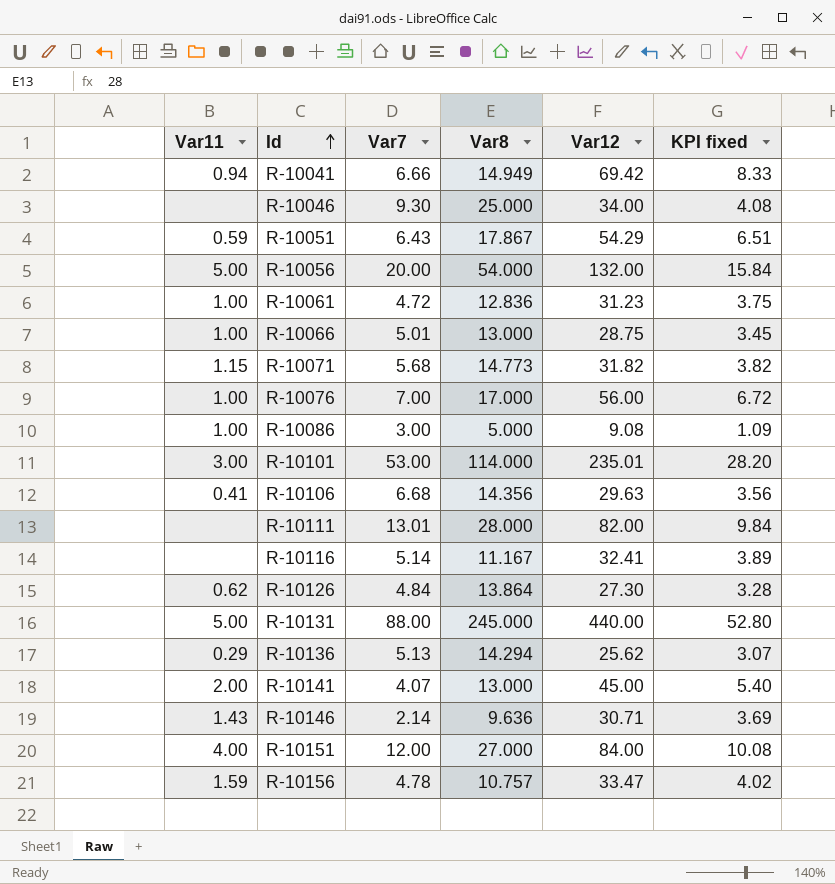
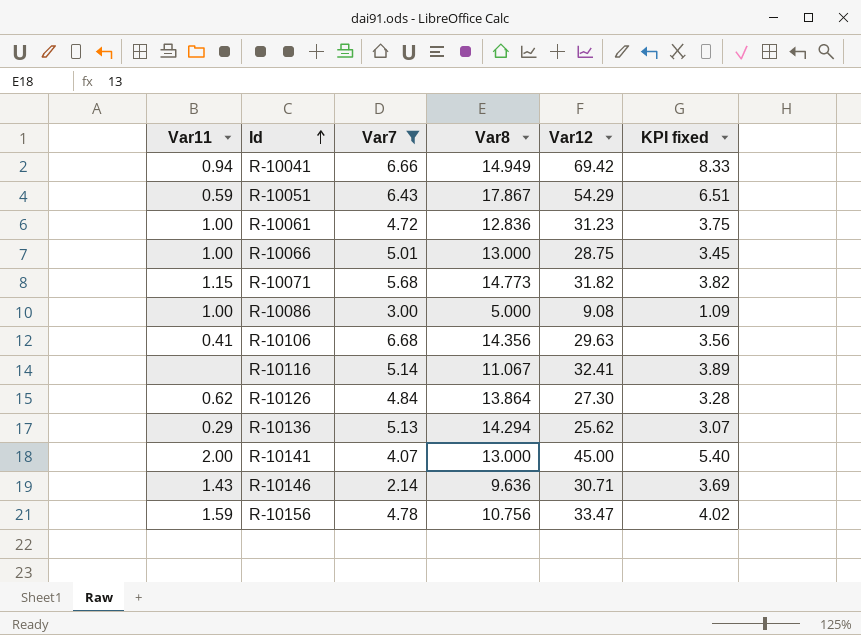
filter: none -> Var7 <= 6.68
R-10116 | Var8: 11.167 -> 11.067
R-10156 | Var8: 10.757 -> 10.756

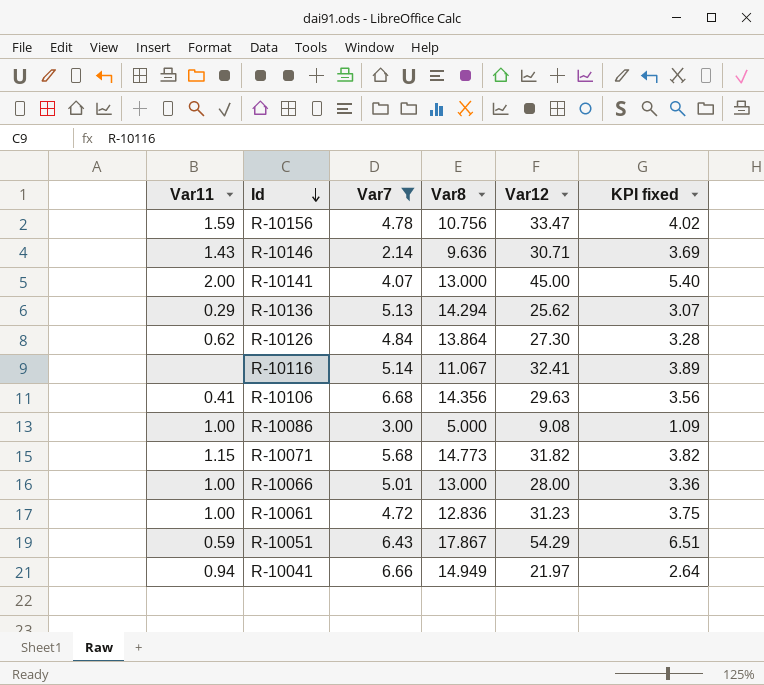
row order: Id ascending -> Id descending
R-10066 | Var12: 28.75 -> 28.00
R-10066 | KPI fixed: 3.45 -> 3.36
R-10041 | Var12: 69.42 -> 21.97
R-10041 | KPI fixed: 8.33 -> 2.64

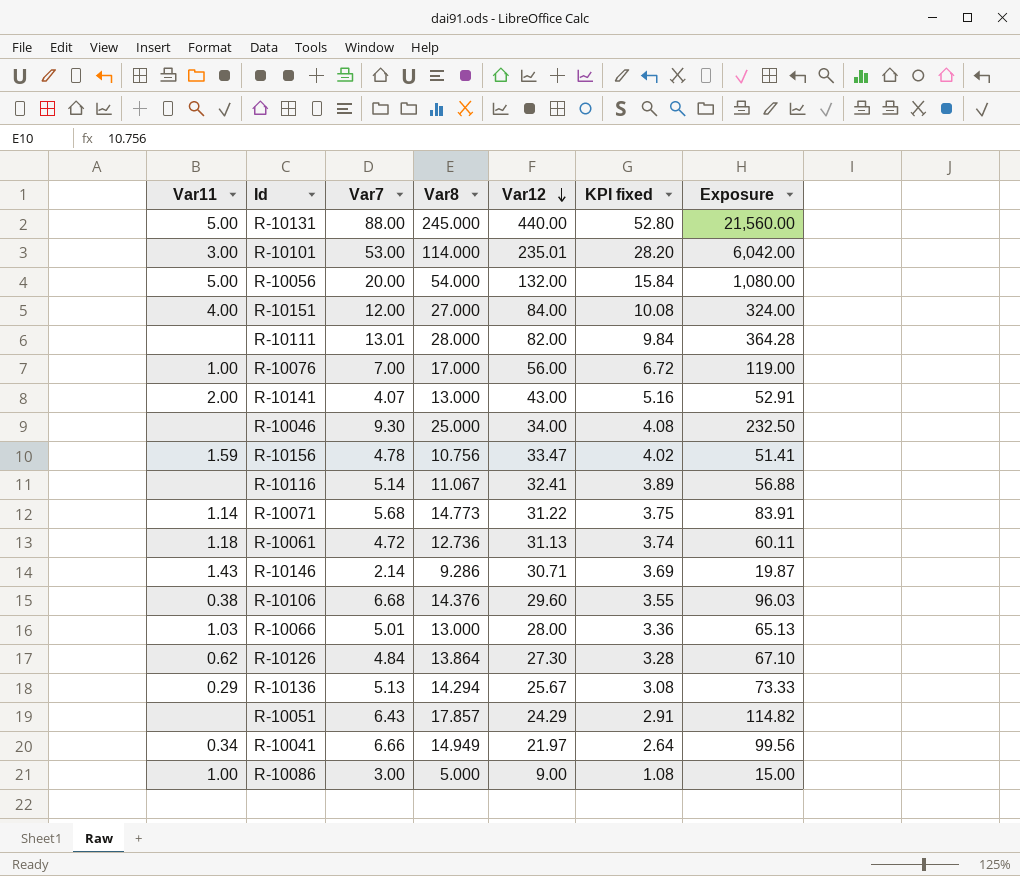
filter: Var7 <= 6.68 -> none
row order: Id descending -> Var12 descending
column Exposure | formula: none -> [Var7] * [Var8]
R-10141 | Var12: 45.00 -> 43.00
R-10141 | KPI fixed: 5.40 -> 5.16
R-10071 | Var11: 1.15 -> 1.14
R-10071 | Var12: 31.82 -> 31.22
R-10071 | KPI fixed: 3.82 -> 3.75
R-10061 | Var11: 1.00 -> 1.18
R-10061 | Var8: 12.836 -> 12.736
R-10061 | Var12: 31.23 -> 31.13
R-10061 | KPI fixed: 3.75 -> 3.74
R-10146 | Var8: 9.636 -> 9.286
R-10106 | Var11: 0.41 -> 0.38
R-10106 | Var8: 14.356 -> 14.376
R-10106 | Var12: 29.63 -> 29.60
R-10106 | KPI fixed: 3.56 -> 3.55
R-10066 | Var11: 1.00 -> 1.03
R-10136 | Var12: 25.62 -> 25.67
R-10136 | KPI fixed: 3.07 -> 3.08
R-10051 | Var11: 0.59 -> none
R-10051 | Var8: 17.867 -> 17.857
R-10051 | Var12: 54.29 -> 24.29
R-10051 | KPI fixed: 6.51 -> 2.91
R-10041 | Var11: 0.94 -> 0.34
R-10086 | Var12: 9.08 -> 9.00
R-10086 | KPI fixed: 1.09 -> 1.08

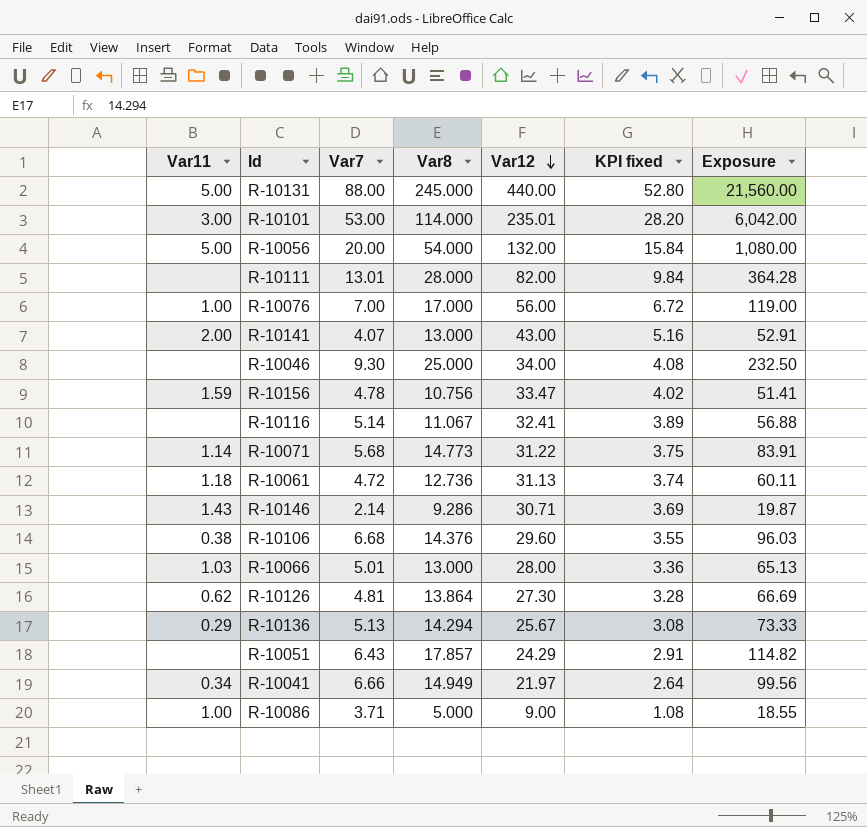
row R-10151: 4.00 | 12.00 | 27.000 | 84.00 | 10.08 | 324.00 -> none
R-10126 | Var7: 4.84 -> 4.81
R-10126 | Exposure: 67.10 -> 66.69
R-10086 | Var7: 3.00 -> 3.71
R-10086 | Exposure: 15.00 -> 18.55

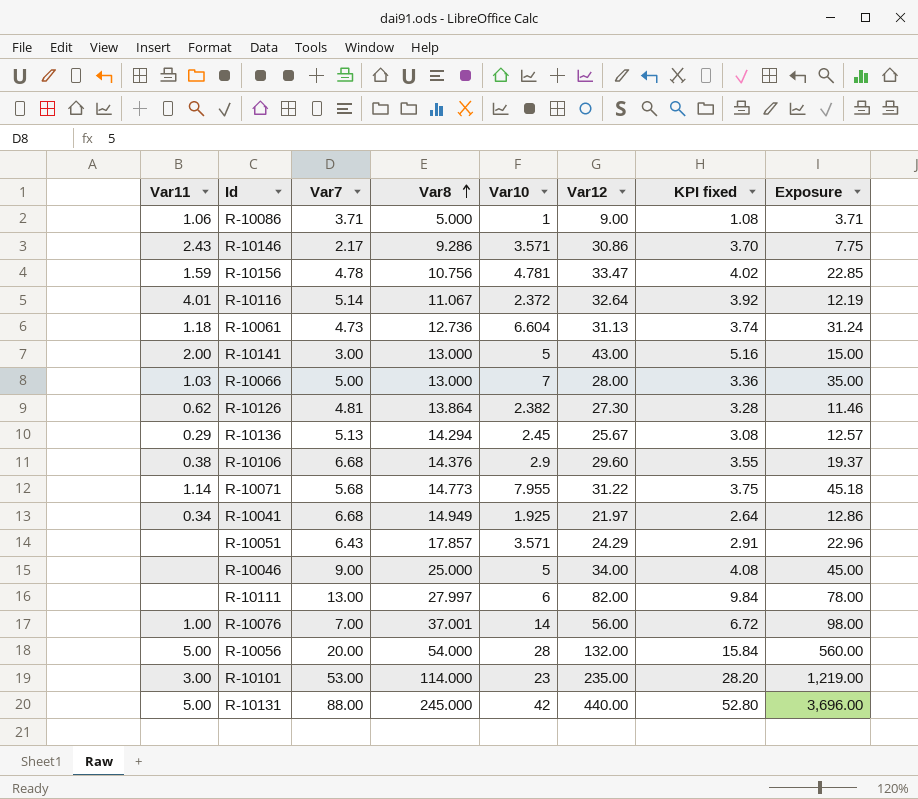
row order: Var12 descending -> Var8 ascending
column Var10 | position: none -> 5
column Exposure | formula: [Var7] * [Var8] -> [Var7] * [Var10]
R-10086 | Var11: 1.00 -> 1.06
R-10146 | Var11: 1.43 -> 2.43
R-10146 | Var7: 2.14 -> 2.17
R-10146 | Var12: 30.71 -> 30.86
R-10146 | KPI fixed: 3.69 -> 3.70
R-10116 | Var11: none -> 4.01
R-10116 | Var12: 32.41 -> 32.64
R-10116 | KPI fixed: 3.89 -> 3.92
R-10061 | Var7: 4.72 -> 4.73
R-10141 | Var7: 4.07 -> 3.00
R-10066 | Var7: 5.01 -> 5.00
R-10041 | Var7: 6.66 -> 6.68
R-10046 | Var7: 9.30 -> 9.00
R-10111 | Var7: 13.01 -> 13.00
R-10111 | Var8: 28.000 -> 27.997
R-10076 | Var8: 17.000 -> 37.001
R-10101 | Var12: 235.01 -> 235.00

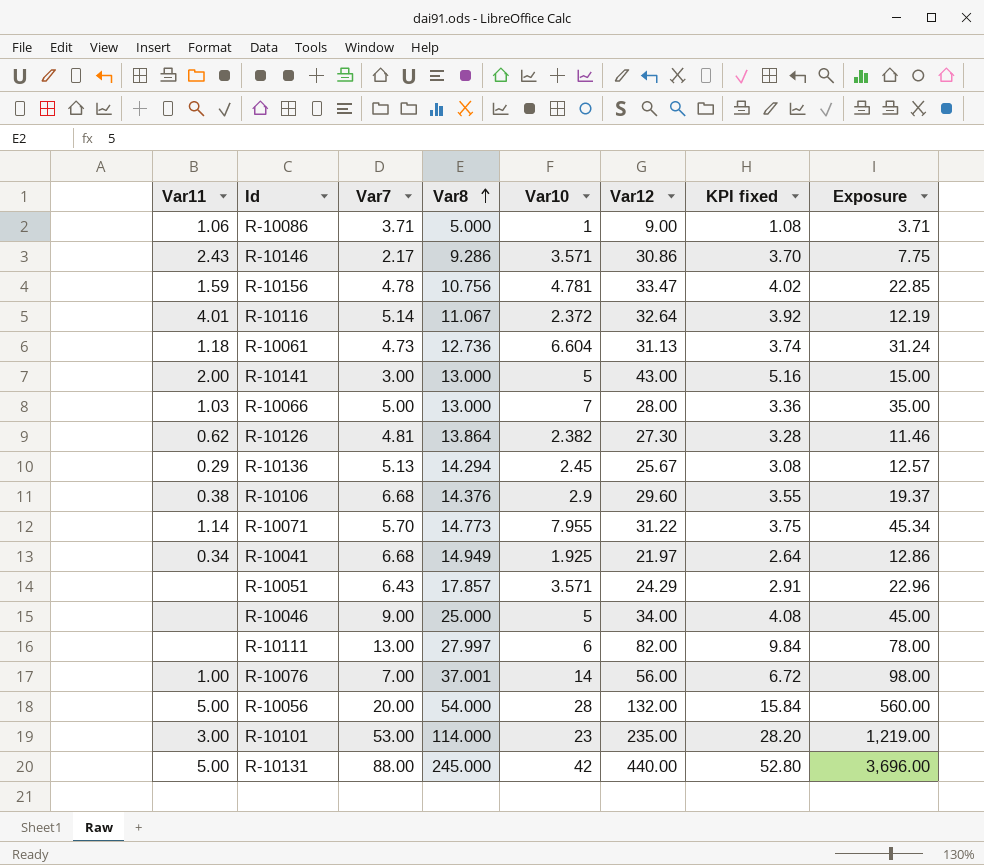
R-10071 | Var7: 5.68 -> 5.70
R-10071 | Exposure: 45.18 -> 45.34

